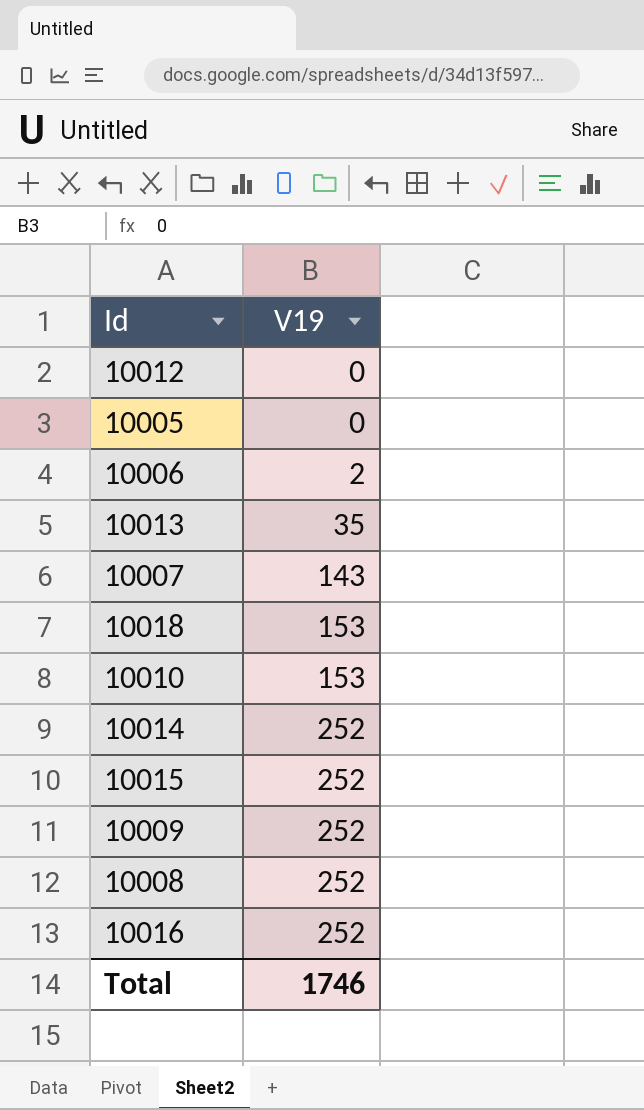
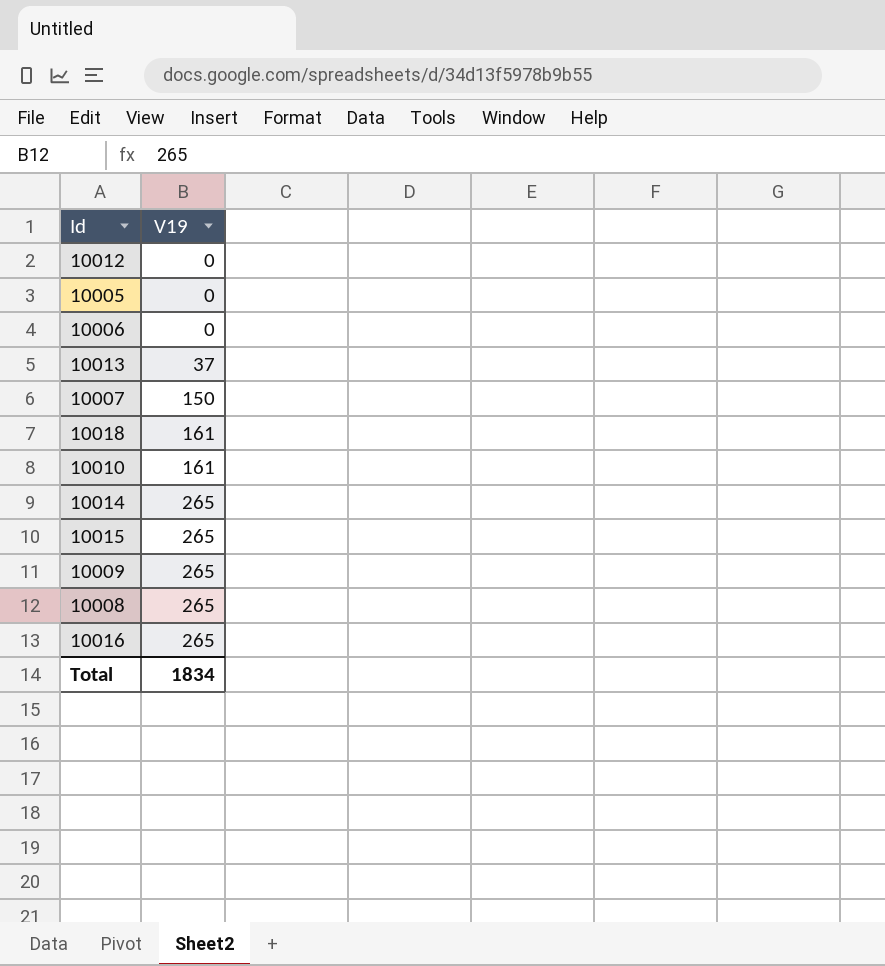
10006 | V19: 2 -> 0
10013 | V19: 35 -> 37
10007 | V19: 143 -> 150
10018 | V19: 153 -> 161
10010 | V19: 153 -> 161
10014 | V19: 252 -> 265
10015 | V19: 252 -> 265
10009 | V19: 252 -> 265
10008 | V19: 252 -> 265
10016 | V19: 252 -> 265
Total | V19: 1746 -> 1834

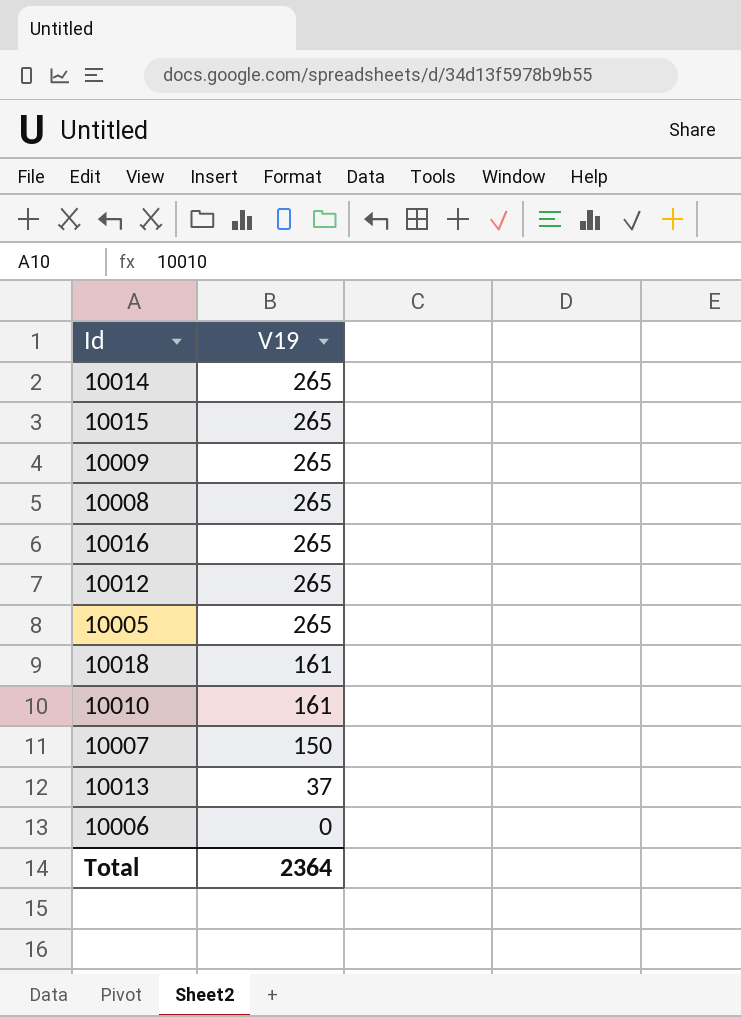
row order: V19 ascending -> V19 descending
10012 | V19: 0 -> 265
10005 | V19: 0 -> 265
Total | V19: 1834 -> 2364

